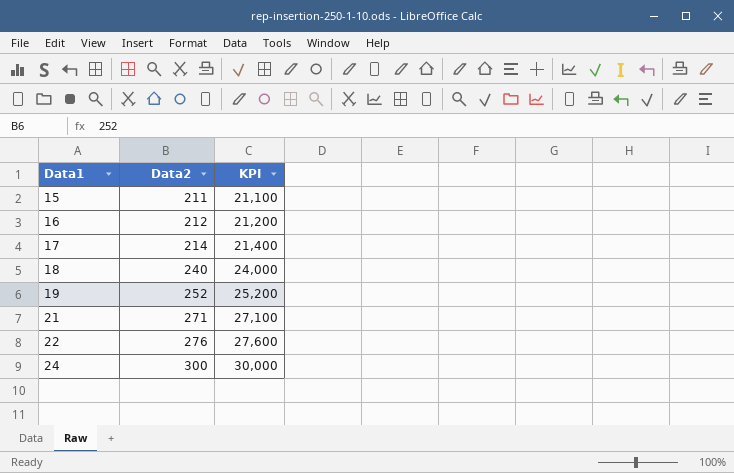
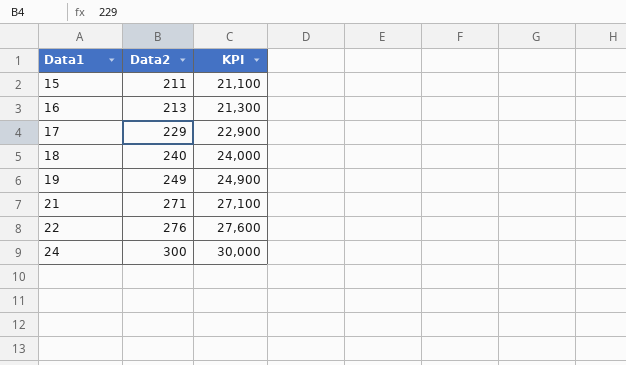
16 | Data2: 212 -> 213
16 | KPI: 21,200 -> 21,300
17 | Data2: 214 -> 229
17 | KPI: 21,400 -> 22,900
19 | Data2: 252 -> 249
19 | KPI: 25,200 -> 24,900

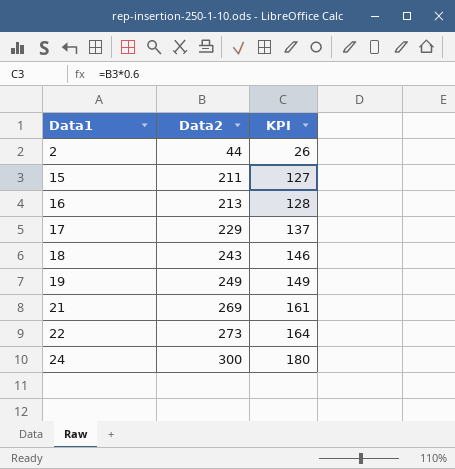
column KPI | formula: [Data2] * 100 -> [Data2] * 0.6
row 2: none -> 44 | 26
18 | Data2: 240 -> 243
21 | Data2: 271 -> 269
22 | Data2: 276 -> 273

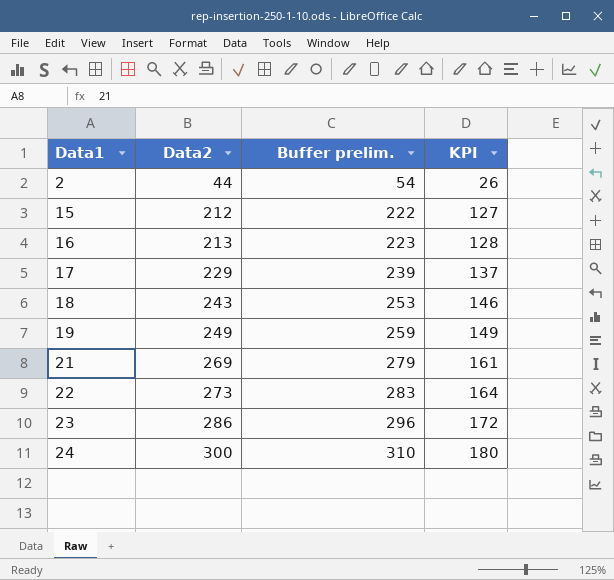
column Buffer prelim. | formula: none -> [Data2] + 10
15 | Data2: 211 -> 212
row 23: none -> 286 | 296 | 172

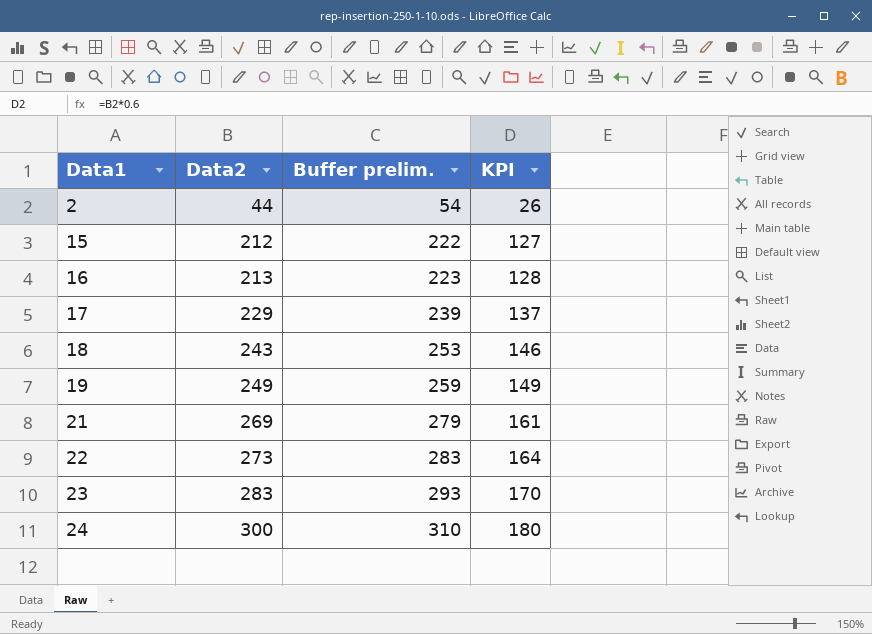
23 | Data2: 286 -> 283
23 | Buffer prelim.: 296 -> 293
23 | KPI: 172 -> 170

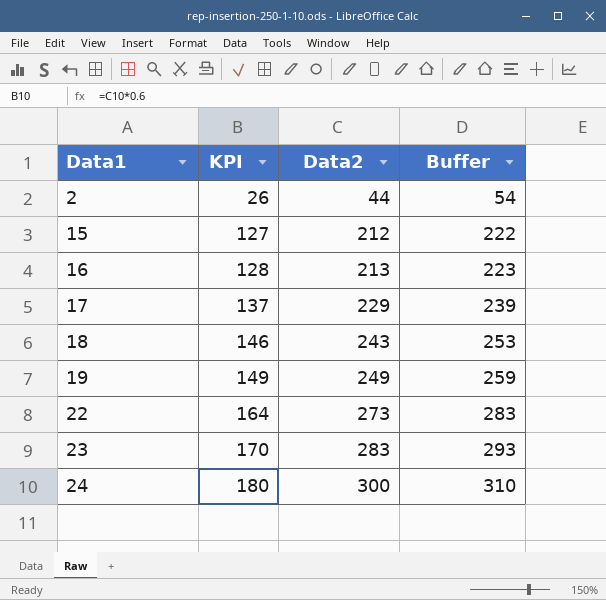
column KPI | position: 4 -> 2
column name: Buffer prelim. -> Buffer
row 21: 269 | 279 | 161 -> none

